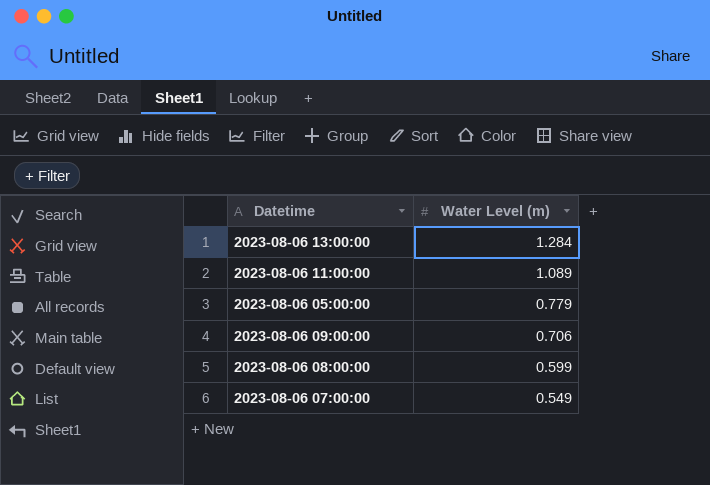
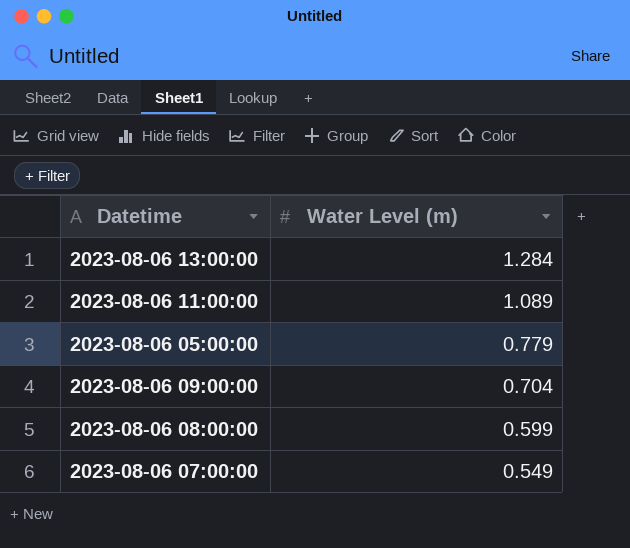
2023-08-06 09:00:00 | Water Level (m): 0.706 -> 0.704

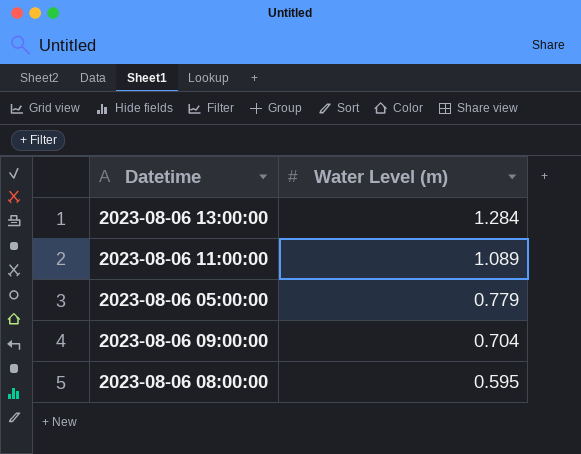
row 2023-08-06 07:00:00: 0.549 -> none
2023-08-06 08:00:00 | Water Level (m): 0.599 -> 0.595

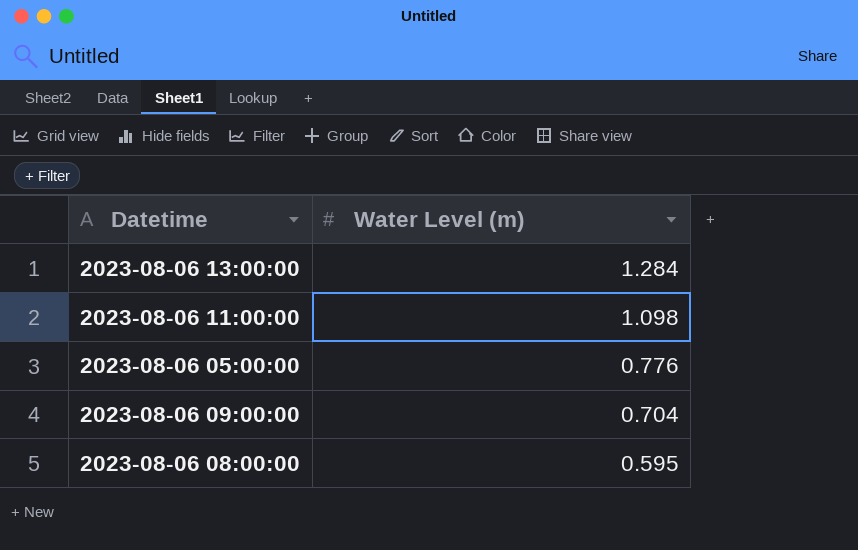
2023-08-06 11:00:00 | Water Level (m): 1.089 -> 1.098
2023-08-06 05:00:00 | Water Level (m): 0.779 -> 0.776

